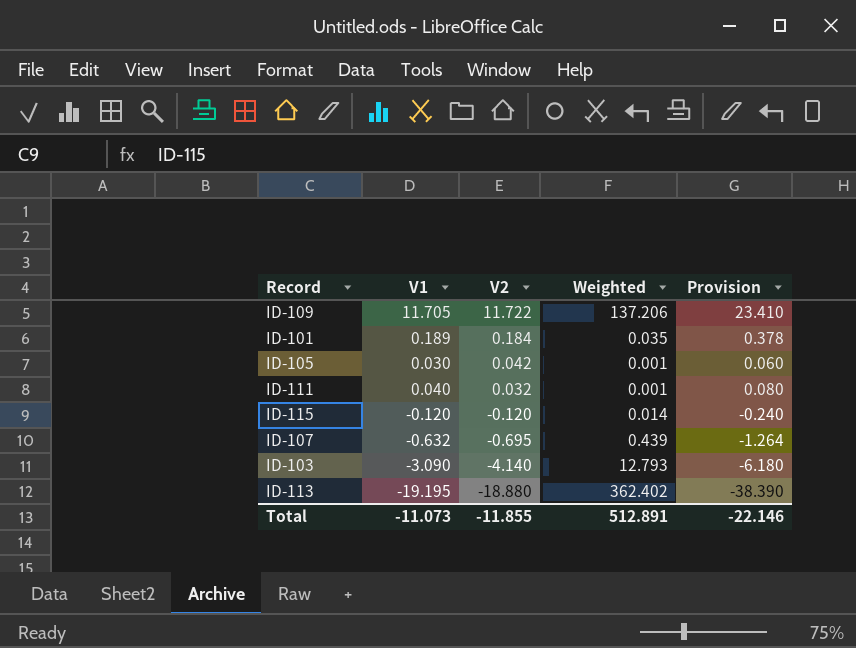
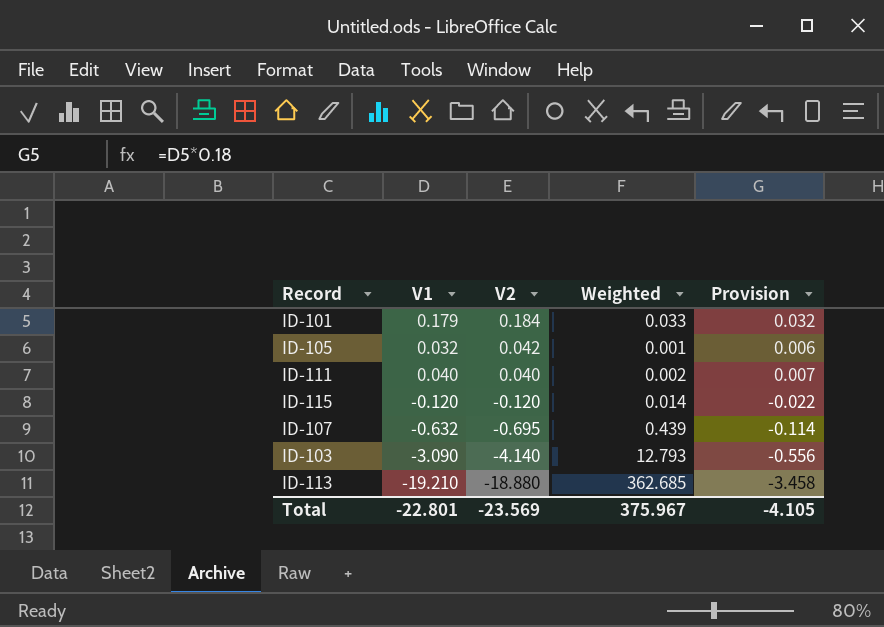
column Provision | formula: [V1] * 2 -> [V1] * 0.18
row ID-109: 11.705 | 11.722 | 137.206 | 23.410 -> none
ID-101 | V1: 0.189 -> 0.179
ID-101 | Weighted: 0.035 -> 0.033
ID-105 | V1: 0.030 -> 0.032
ID-111 | V2: 0.032 -> 0.040
ID-111 | Weighted: 0.001 -> 0.002
ID-113 | V1: -19.195 -> -19.210
ID-113 | Weighted: 362.402 -> 362.685
Total | V1: -11.073 -> -22.801
Total | V2: -11.855 -> -23.569
Total | Weighted: 512.891 -> 375.967
Total | Provision: -22.146 -> -4.105

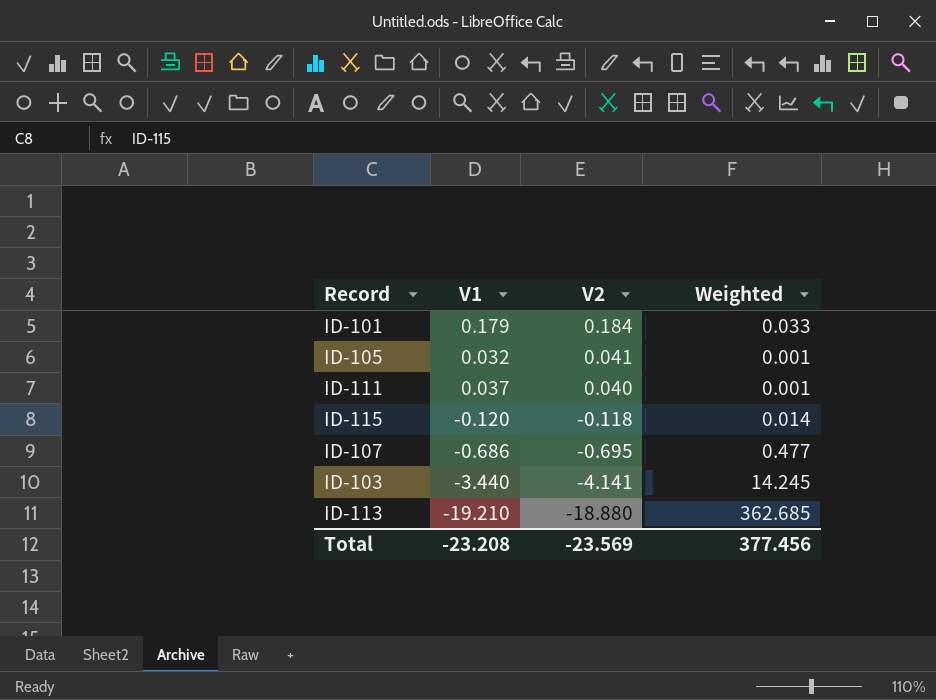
column Provision | formula: [V1] * 0.18 -> none
ID-105 | V2: 0.042 -> 0.041
ID-111 | V1: 0.040 -> 0.037
ID-111 | Weighted: 0.002 -> 0.001
ID-115 | V2: -0.120 -> -0.118
ID-107 | V1: -0.632 -> -0.686
ID-107 | Weighted: 0.439 -> 0.477
ID-103 | V1: -3.090 -> -3.440
ID-103 | V2: -4.140 -> -4.141
ID-103 | Weighted: 12.793 -> 14.245
Total | V1: -22.801 -> -23.208
Total | Weighted: 375.967 -> 377.456

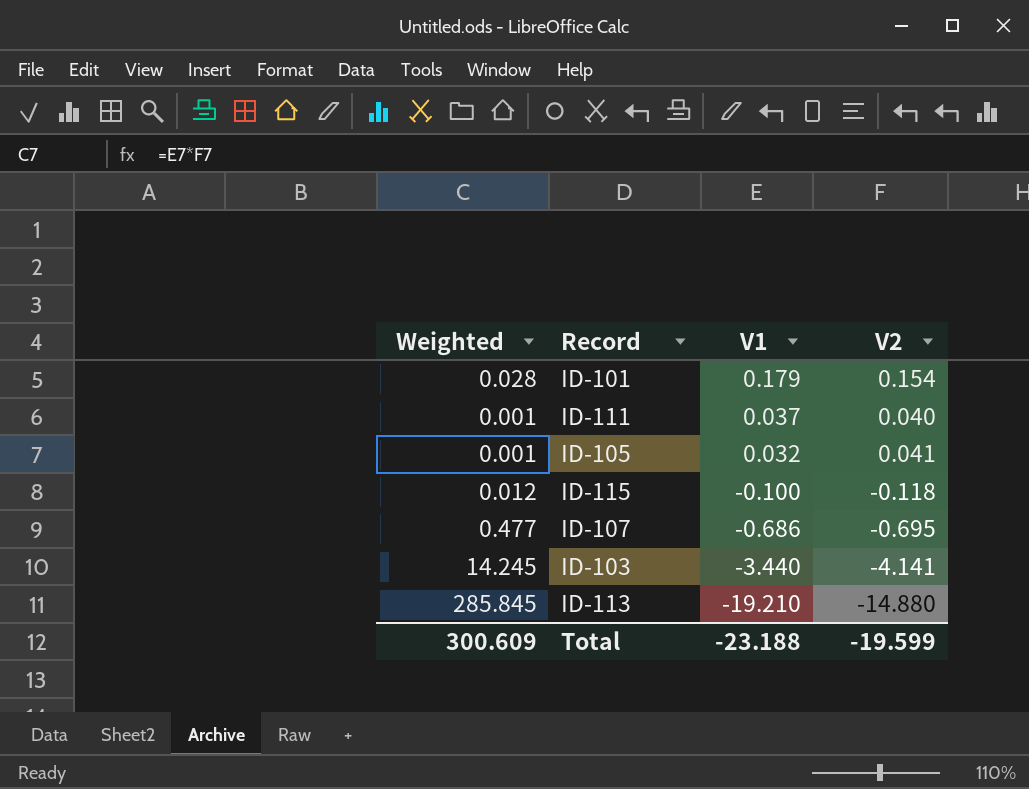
row order: V2 descending -> V1 descending
column Weighted | position: 4 -> 1
ID-101 | Weighted: 0.033 -> 0.028
ID-101 | V2: 0.184 -> 0.154
ID-115 | Weighted: 0.014 -> 0.012
ID-115 | V1: -0.120 -> -0.100
ID-113 | Weighted: 362.685 -> 285.845
ID-113 | V2: -18.880 -> -14.880
Total | Weighted: 377.456 -> 300.609
Total | V1: -23.208 -> -23.188
Total | V2: -23.569 -> -19.599

